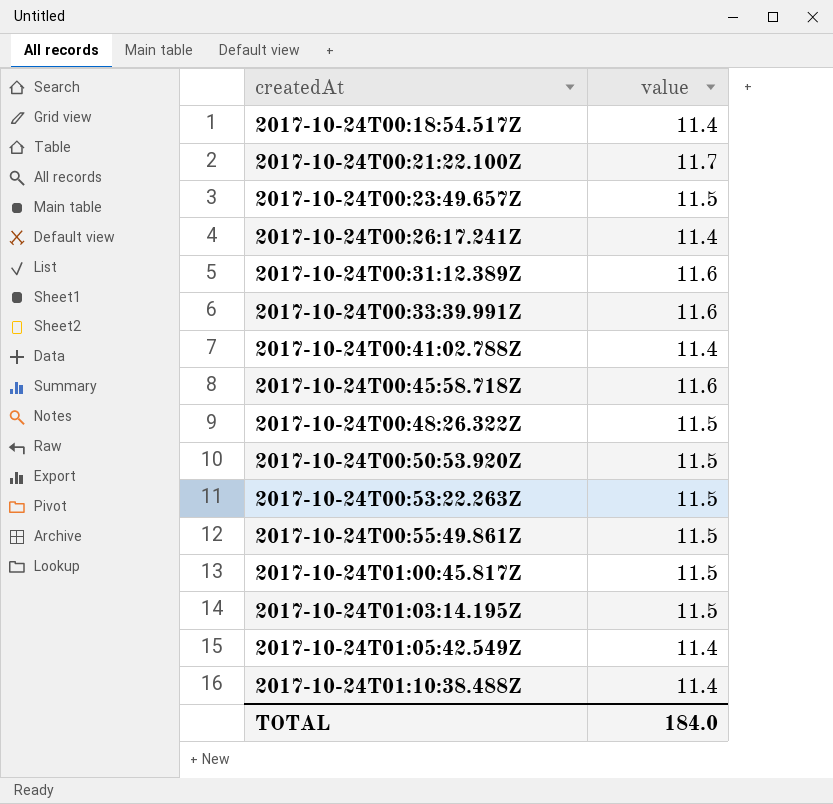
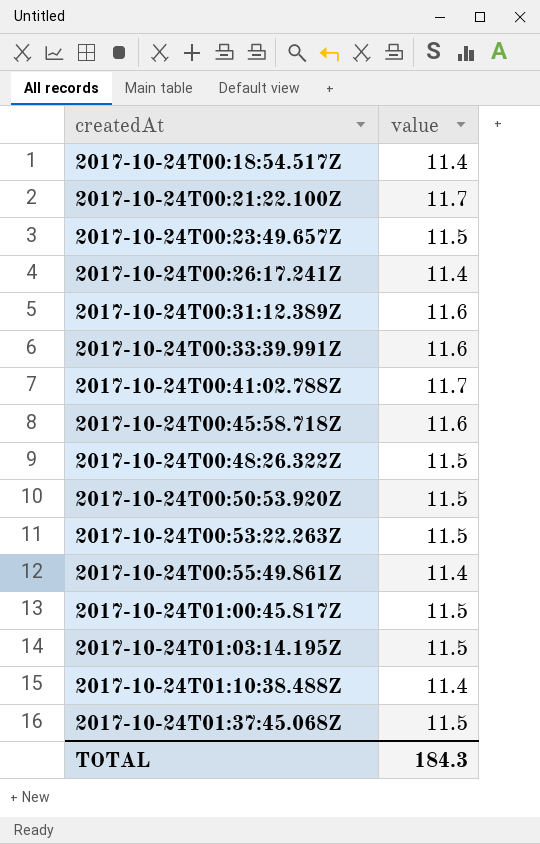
row 2017-10-24T01:05:42.549Z: 11.4 -> none
2017-10-24T00:41:02.788Z | value: 11.4 -> 11.7
2017-10-24T00:55:49.861Z | value: 11.5 -> 11.4
row 2017-10-24T01:37:45.068Z: none -> 11.5
TOTAL | value: 184.0 -> 184.3

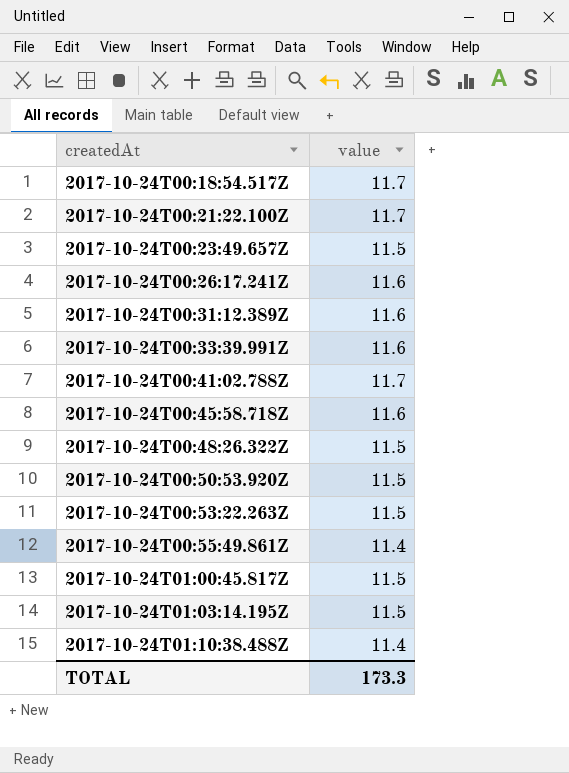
row 2017-10-24T01:37:45.068Z: 11.5 -> none
2017-10-24T00:18:54.517Z | value: 11.4 -> 11.7
2017-10-24T00:26:17.241Z | value: 11.4 -> 11.6
TOTAL | value: 184.3 -> 173.3

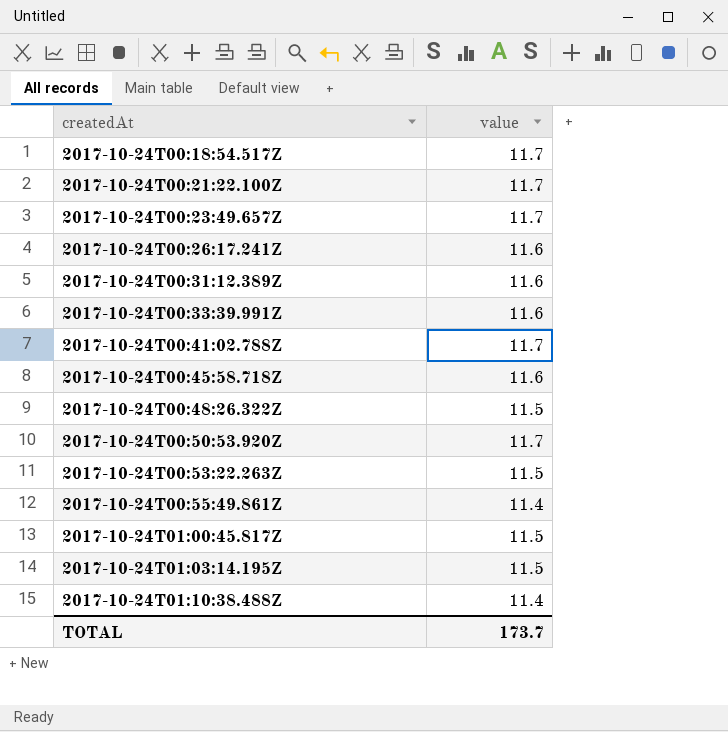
2017-10-24T00:23:49.657Z | value: 11.5 -> 11.7
2017-10-24T00:50:53.920Z | value: 11.5 -> 11.7
TOTAL | value: 173.3 -> 173.7

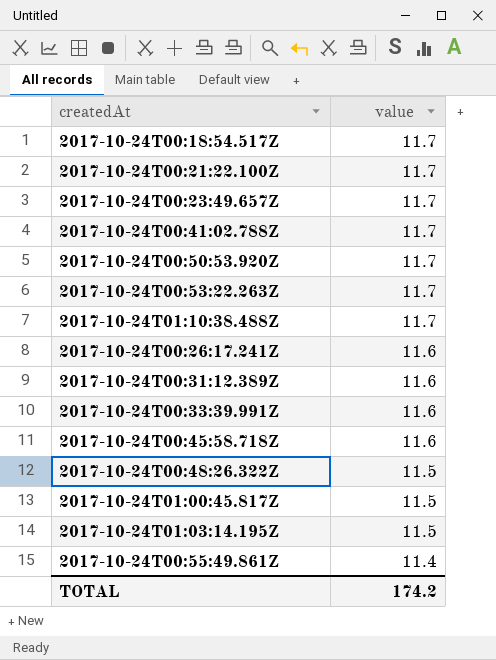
row order: createdAt ascending -> value descending
2017-10-24T00:53:22.263Z | value: 11.5 -> 11.7
2017-10-24T01:10:38.488Z | value: 11.4 -> 11.7
TOTAL | value: 173.7 -> 174.2

